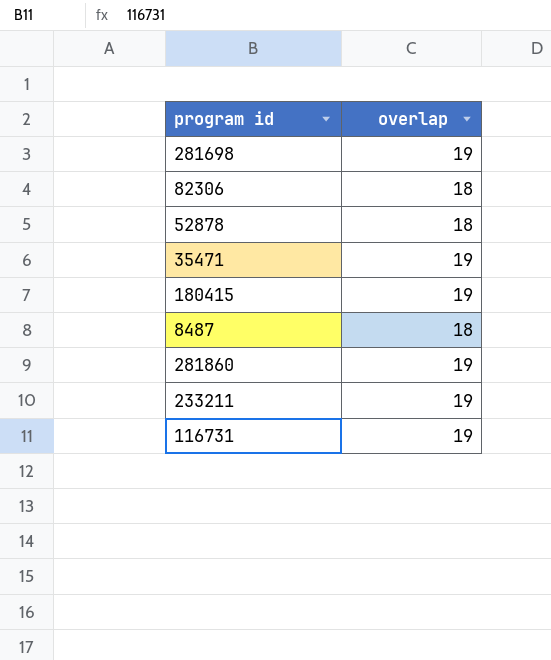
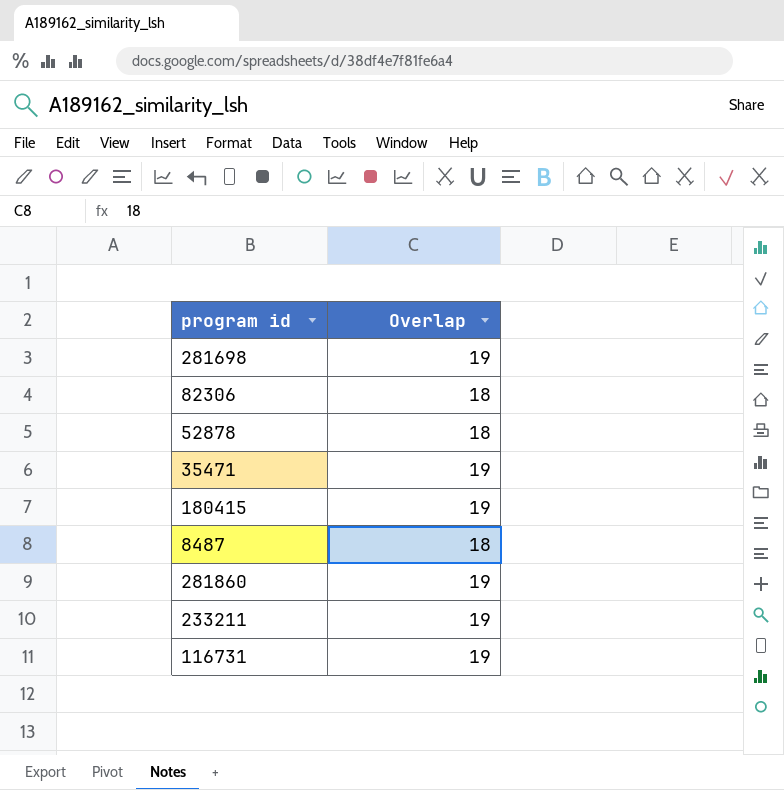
column name: overlap -> Overlap

